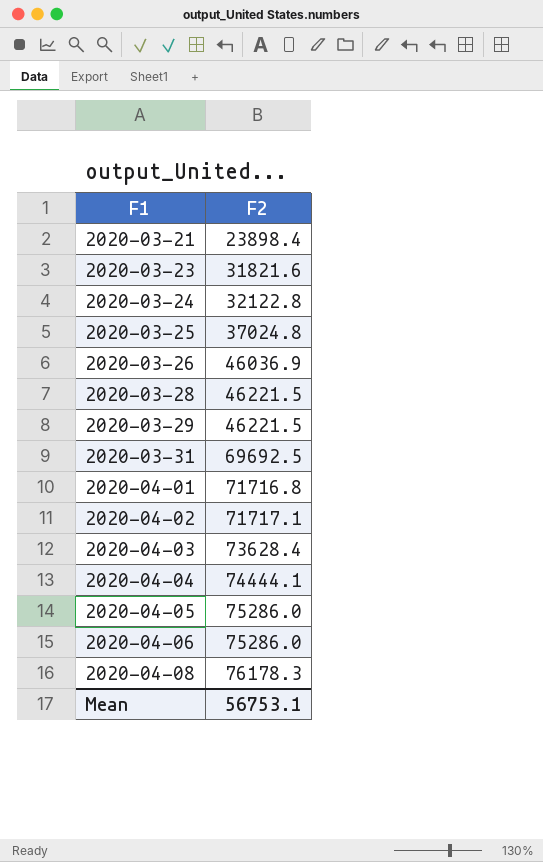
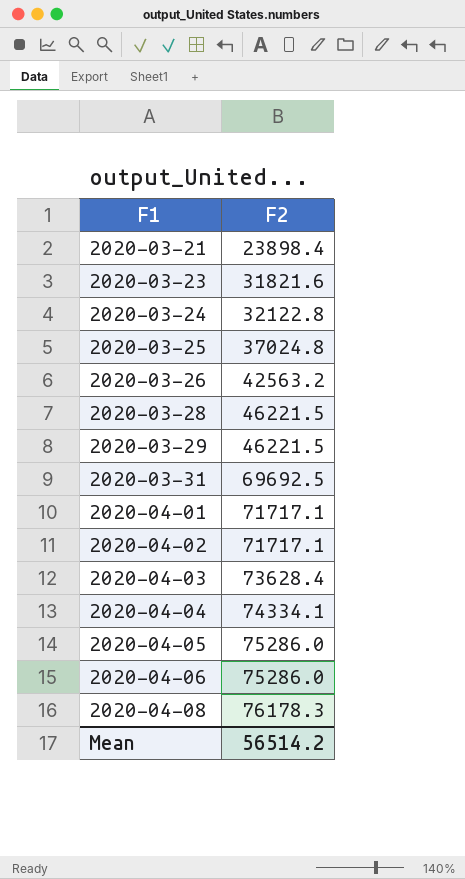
2020-03-26 | F2: 46036.9 -> 42563.2
2020-04-01 | F2: 71716.8 -> 71717.1
2020-04-04 | F2: 74444.1 -> 74334.1
Mean | F2: 56753.1 -> 56514.2

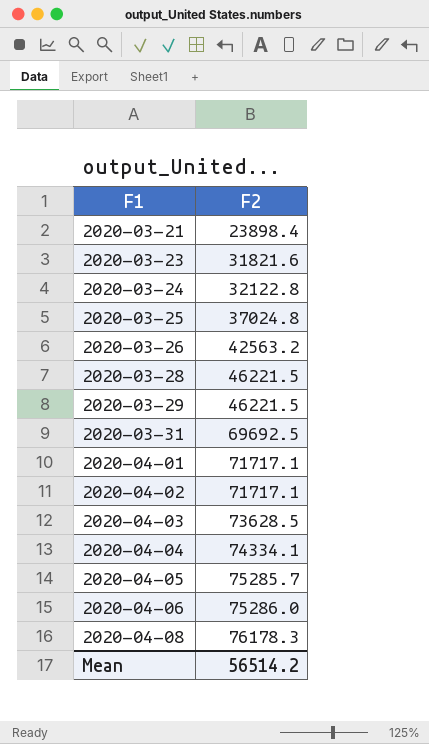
2020-04-03 | F2: 73628.4 -> 73628.5
2020-04-05 | F2: 75286.0 -> 75285.7

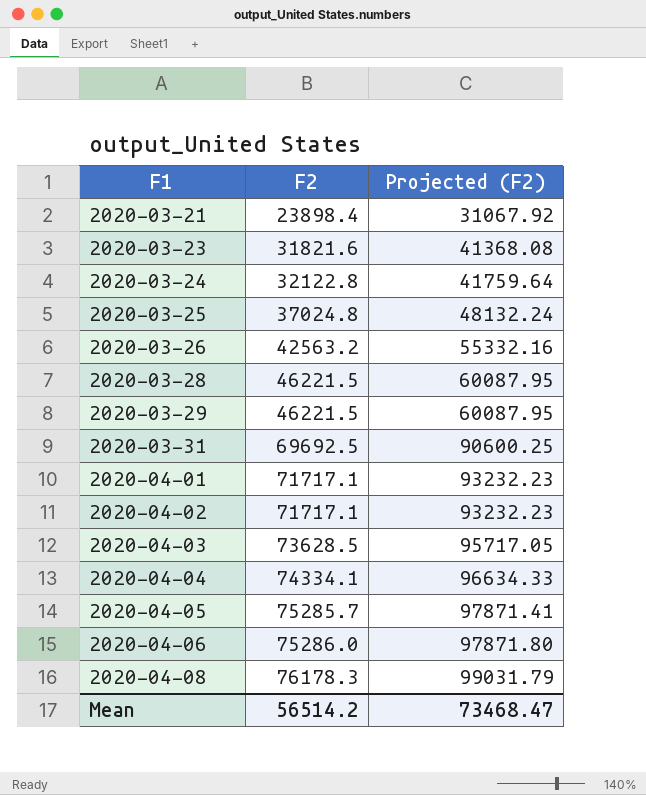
column Projected (F2) | formula: none -> [F2] * 1.3

